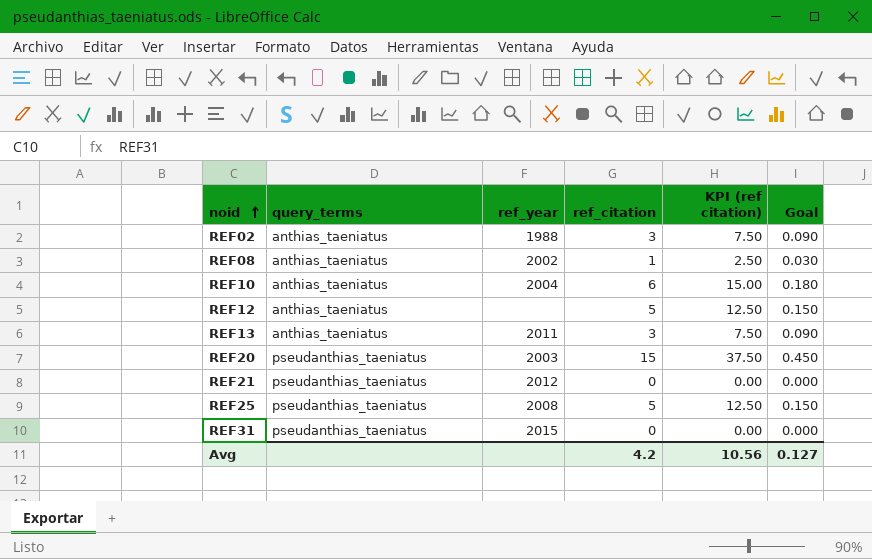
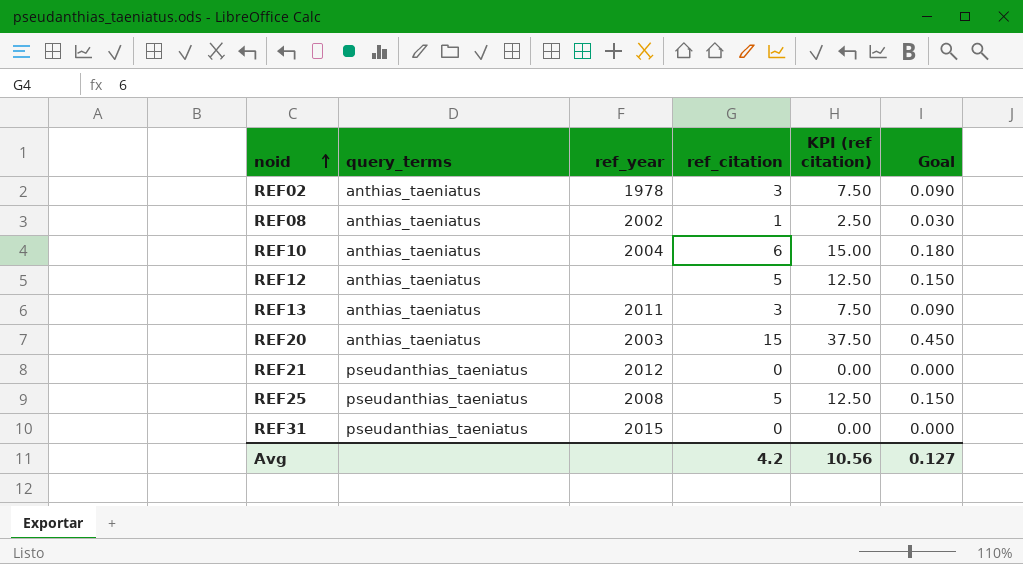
REF02 | ref_year: 1988 -> 1978
REF20 | query_terms: pseudanthias_taeniatus -> anthias_taeniatus

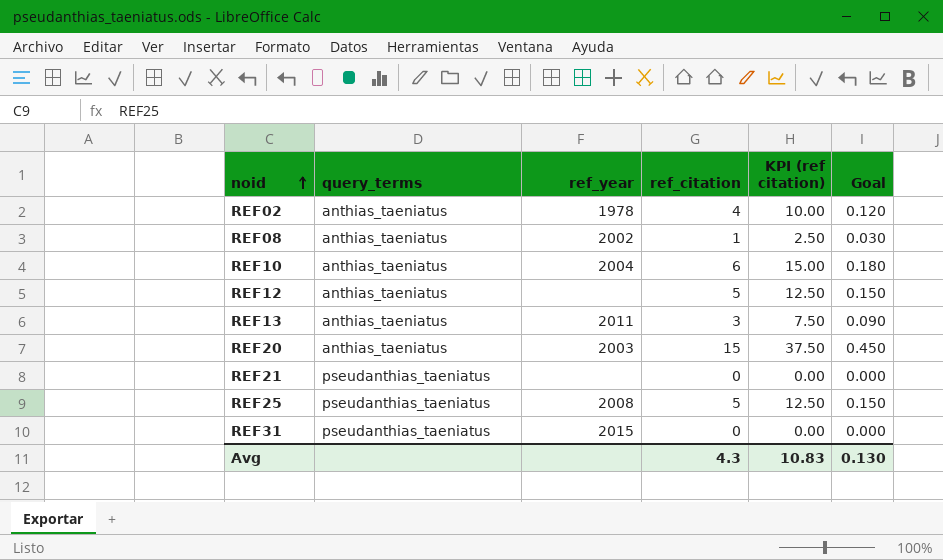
REF02 | ref_citation: 3 -> 4
REF02 | KPI (ref citation): 7.50 -> 10.00
REF02 | Goal: 0.090 -> 0.120
REF21 | ref_year: 2012 -> none
Avg | ref_citation: 4.2 -> 4.3
Avg | KPI (ref citation): 10.56 -> 10.83
Avg | Goal: 0.127 -> 0.130

